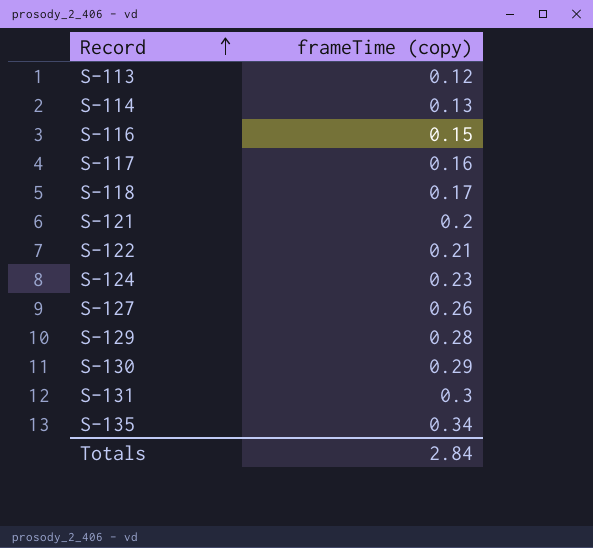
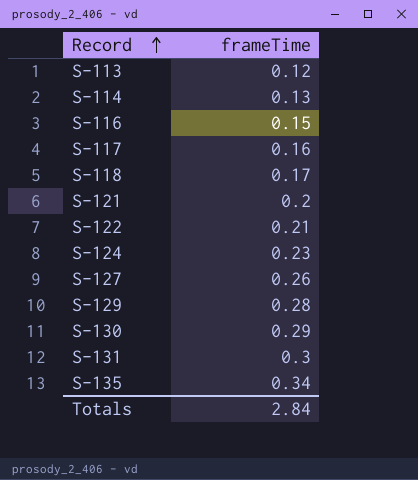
column name: frameTime (copy) -> frameTime

